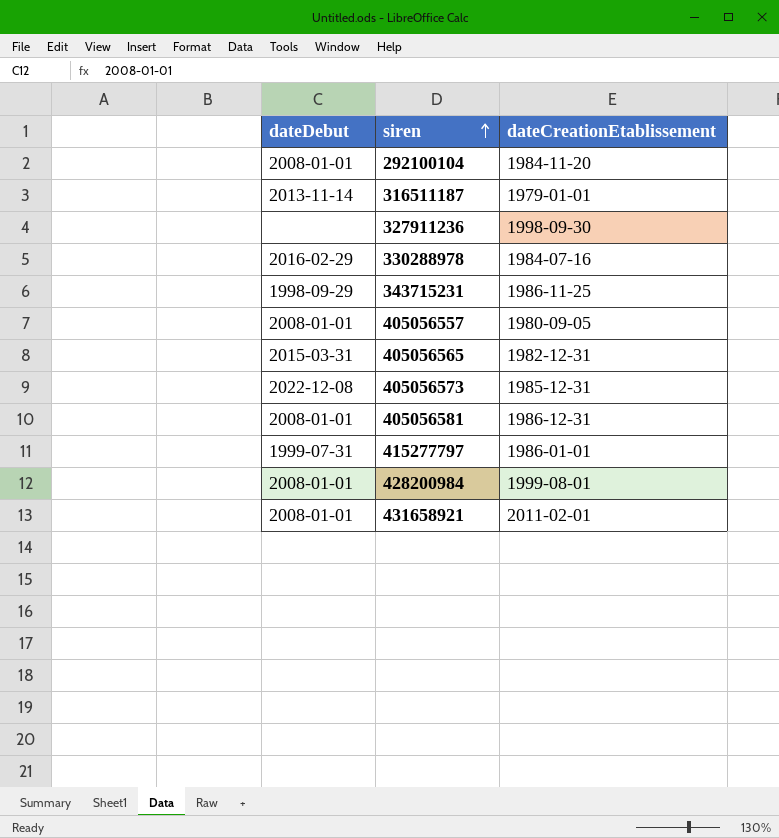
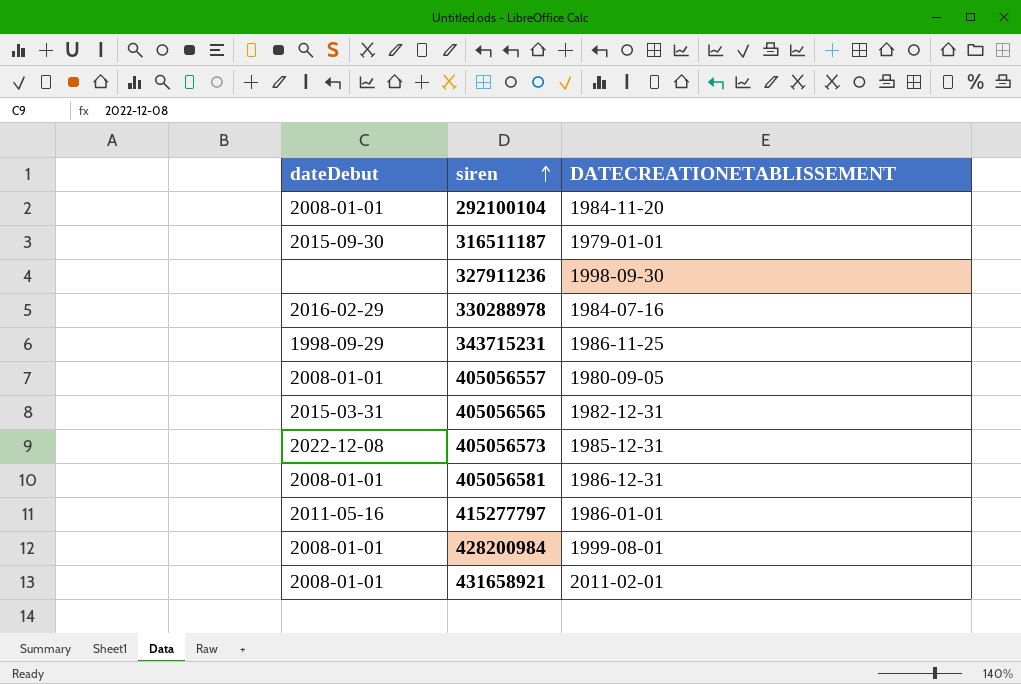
column name: dateCreationEtablissement -> DATECREATIONETABLISSEMENT
316511187 | dateDebut: 2013-11-14 -> 2015-09-30
415277797 | dateDebut: 1999-07-31 -> 2011-05-16

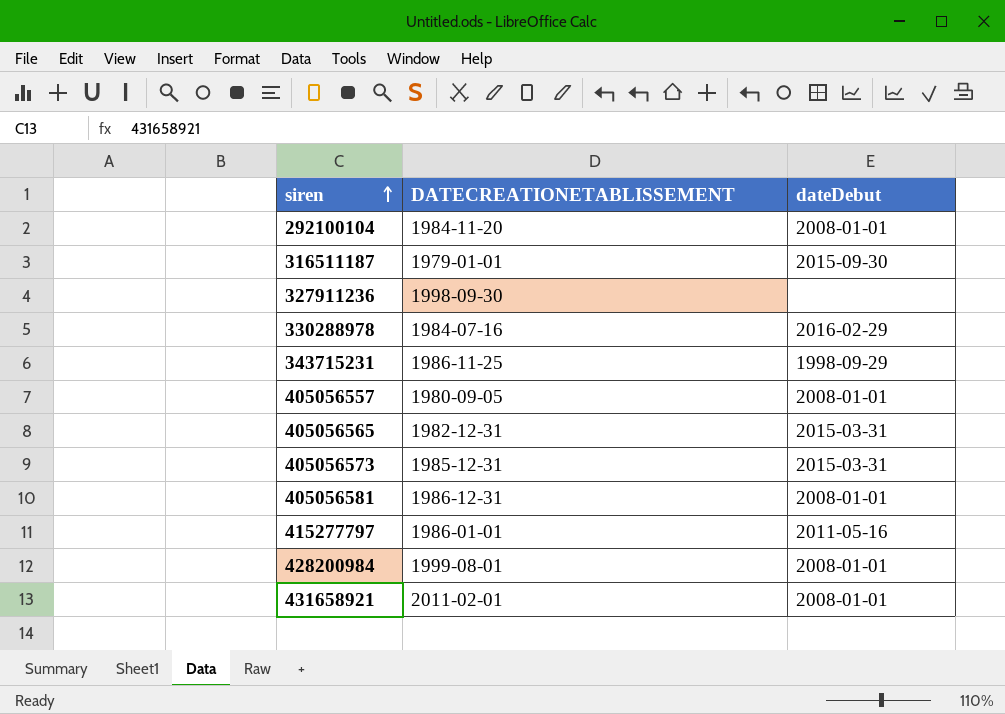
column dateDebut | position: 1 -> 3
405056573 | dateDebut: 2022-12-08 -> 2015-03-31

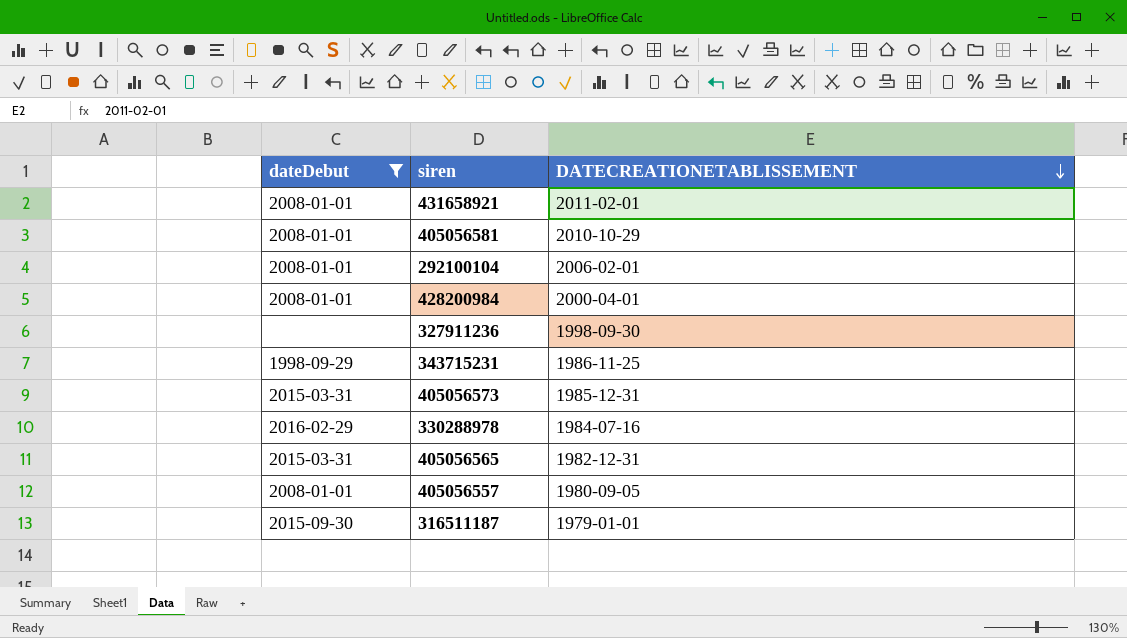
filter: none -> dateDebut != 2011-05-16
row order: siren ascending -> DATECREATIONETABLISSEMENT descending
column dateDebut | position: 3 -> 1
405056581 | DATECREATIONETABLISSEMENT: 1986-12-31 -> 2010-10-29
292100104 | DATECREATIONETABLISSEMENT: 1984-11-20 -> 2006-02-01
428200984 | DATECREATIONETABLISSEMENT: 1999-08-01 -> 2000-04-01

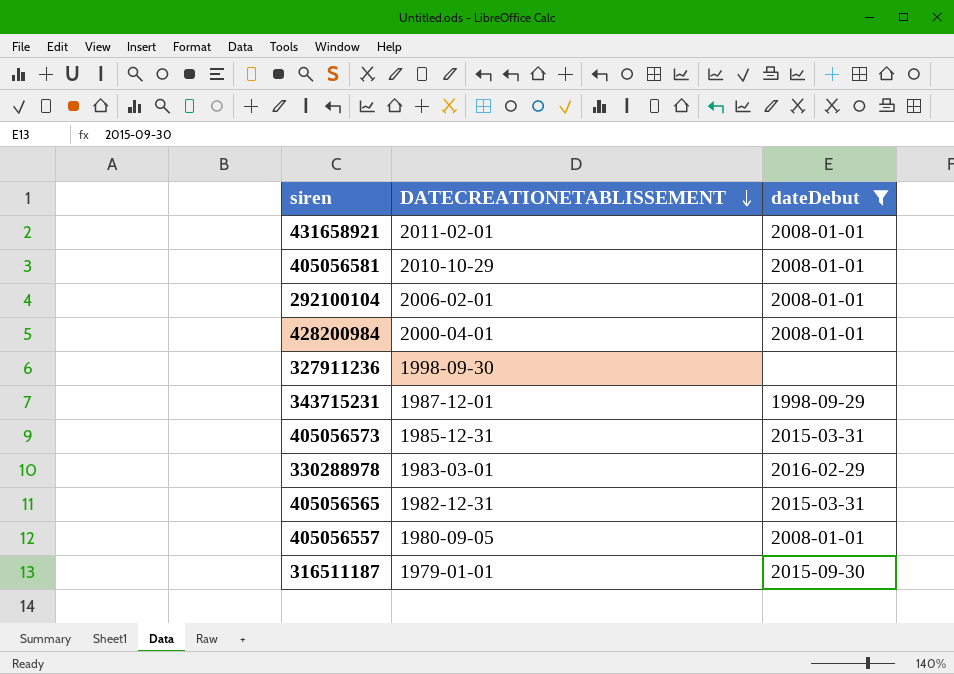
column dateDebut | position: 1 -> 3
343715231 | DATECREATIONETABLISSEMENT: 1986-11-25 -> 1987-12-01
330288978 | DATECREATIONETABLISSEMENT: 1984-07-16 -> 1983-03-01

